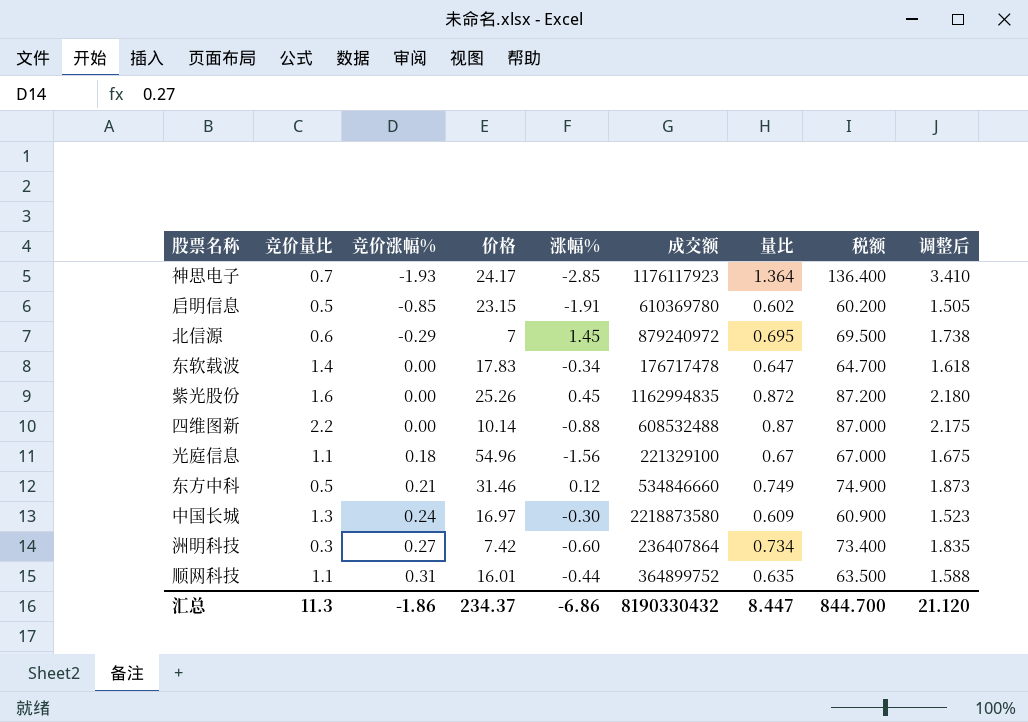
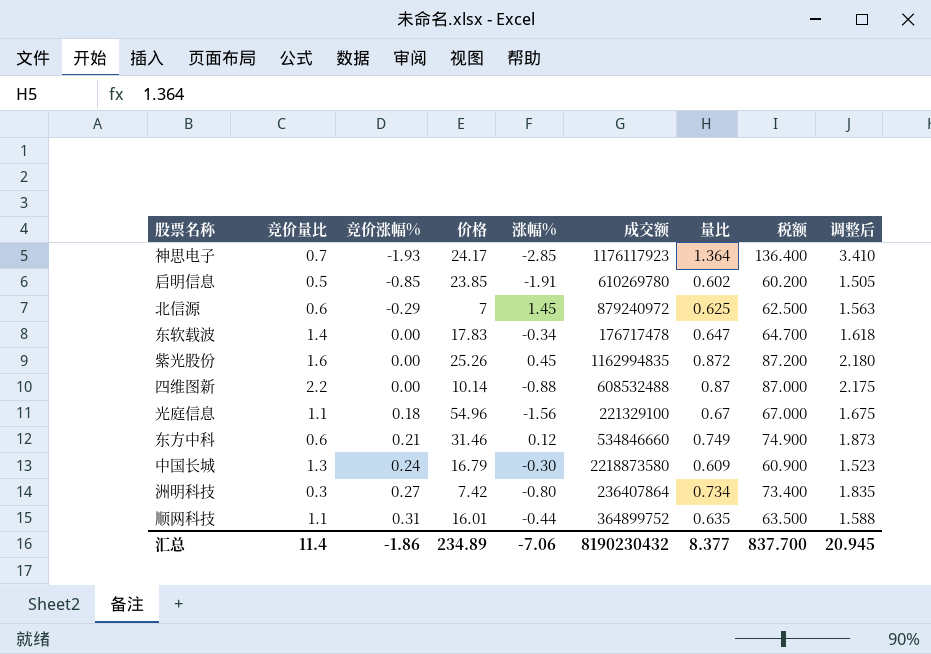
启明信息 | 价格: 23.15 -> 23.85
启明信息 | 成交额: 610369780 -> 610269780
北信源 | 量比: 0.695 -> 0.625
北信源 | 税额: 69.500 -> 62.500
北信源 | 调整后: 1.738 -> 1.563
东方中科 | 竞价量比: 0.5 -> 0.6
中国长城 | 价格: 16.97 -> 16.79
洲明科技 | 涨幅%: -0.60 -> -0.80
汇总 | 竞价量比: 11.3 -> 11.4
汇总 | 价格: 234.37 -> 234.89
汇总 | 涨幅%: -6.86 -> -7.06
汇总 | 成交额: 8190330432 -> 8190230432
汇总 | 量比: 8.447 -> 8.377
汇总 | 税额: 844.700 -> 837.700
汇总 | 调整后: 21.120 -> 20.945

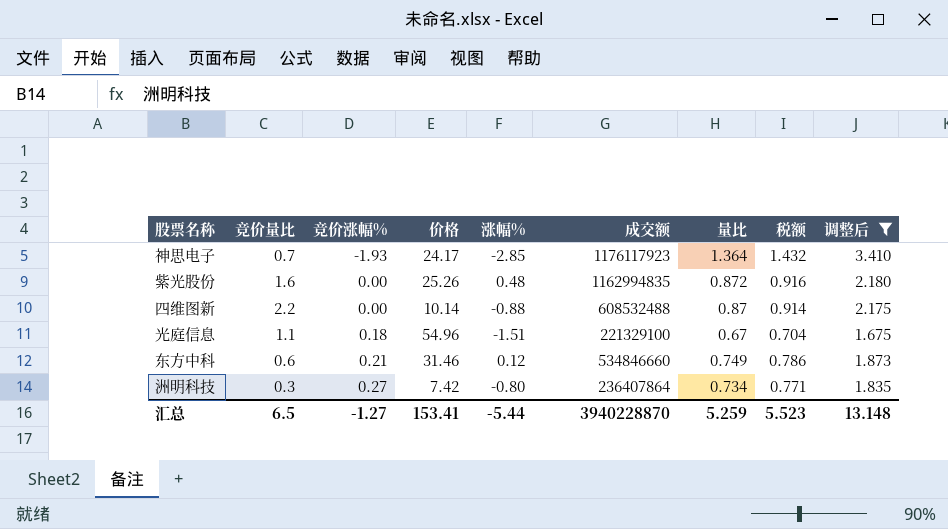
filter: none -> 调整后 >= 1.675
column 税额 | formula: [量比] * 100 -> [量比] * 1.05
紫光股份 | 涨幅%: 0.45 -> 0.48
光庭信息 | 涨幅%: -1.56 -> -1.51
汇总 | 竞价量比: 11.4 -> 6.5
汇总 | 竞价涨幅%: -1.86 -> -1.27
汇总 | 价格: 234.89 -> 153.41
汇总 | 涨幅%: -7.06 -> -5.44
汇总 | 成交额: 8190230432 -> 3940228870
汇总 | 量比: 8.377 -> 5.259
汇总 | 税额: 837.700 -> 5.523
汇总 | 调整后: 20.945 -> 13.148

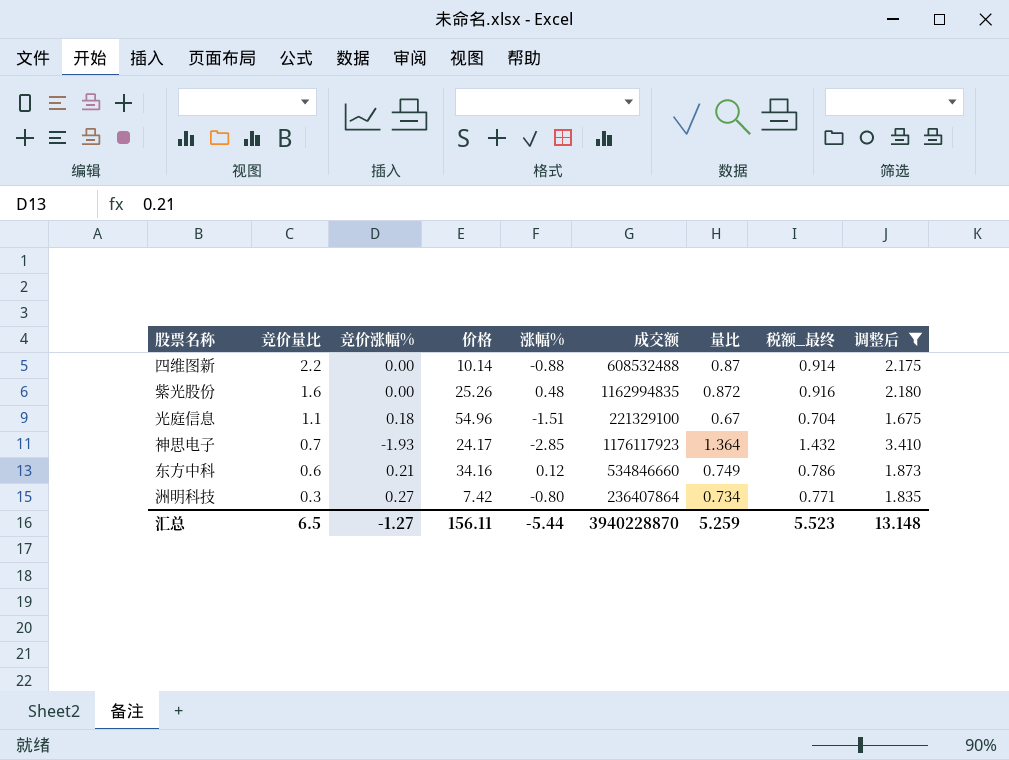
row order: 竞价涨幅% ascending -> 竞价量比 descending
column name: 税额 -> 税额_最终
东方中科 | 价格: 31.46 -> 34.16
汇总 | 价格: 153.41 -> 156.11

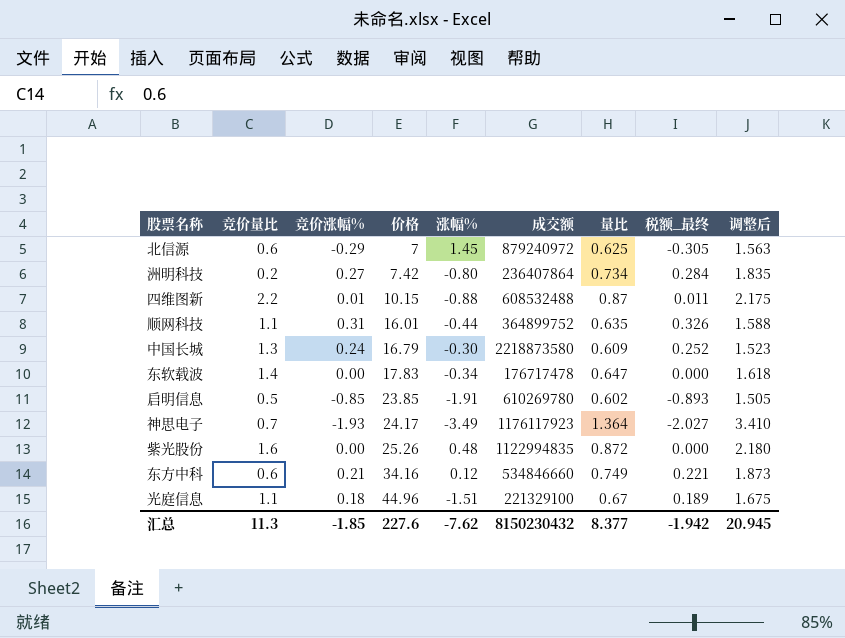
filter: 调整后 >= 1.675 -> none
row order: 竞价量比 descending -> 价格 ascending
column 税额_最终 | formula: [量比] * 1.05 -> [竞价涨幅%] * 1.05
洲明科技 | 竞价量比: 0.3 -> 0.2
四维图新 | 竞价涨幅%: 0.00 -> 0.01
四维图新 | 价格: 10.14 -> 10.15
神思电子 | 涨幅%: -2.85 -> -3.49
紫光股份 | 成交额: 1162994835 -> 1122994835
光庭信息 | 价格: 54.96 -> 44.96
汇总 | 竞价量比: 6.5 -> 11.3
汇总 | 竞价涨幅%: -1.27 -> -1.85
汇总 | 价格: 156.11 -> 227.6
汇总 | 涨幅%: -5.44 -> -7.62
汇总 | 成交额: 3940228870 -> 8150230432
汇总 | 量比: 5.259 -> 8.377
汇总 | 税额_最终: 5.523 -> -1.942
汇总 | 调整后: 13.148 -> 20.945

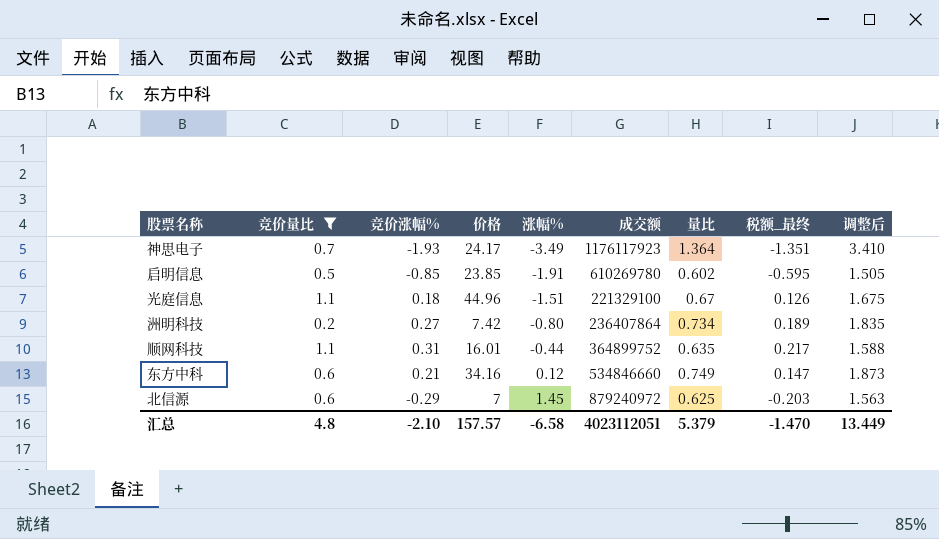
filter: none -> 竞价量比 <= 1.1
row order: 价格 ascending -> 涨幅% ascending
column 税额_最终 | formula: [竞价涨幅%] * 1.05 -> [竞价涨幅%] * 0.7
汇总 | 竞价量比: 11.3 -> 4.8
汇总 | 竞价涨幅%: -1.85 -> -2.10
汇总 | 价格: 227.6 -> 157.57
汇总 | 涨幅%: -7.62 -> -6.58
汇总 | 成交额: 8150230432 -> 4023112051
汇总 | 量比: 8.377 -> 5.379
汇总 | 税额_最终: -1.942 -> -1.470
汇总 | 调整后: 20.945 -> 13.449

